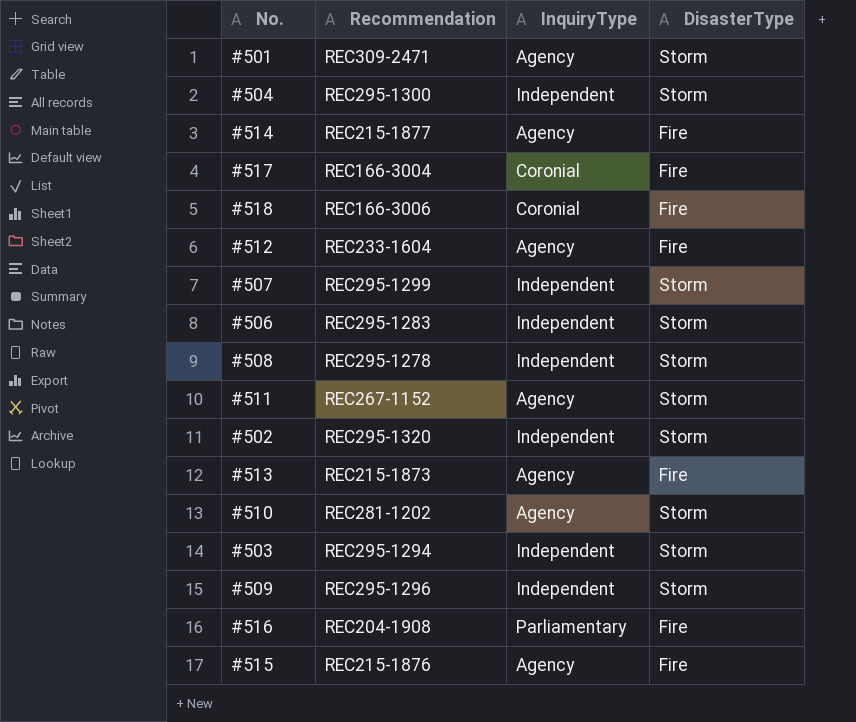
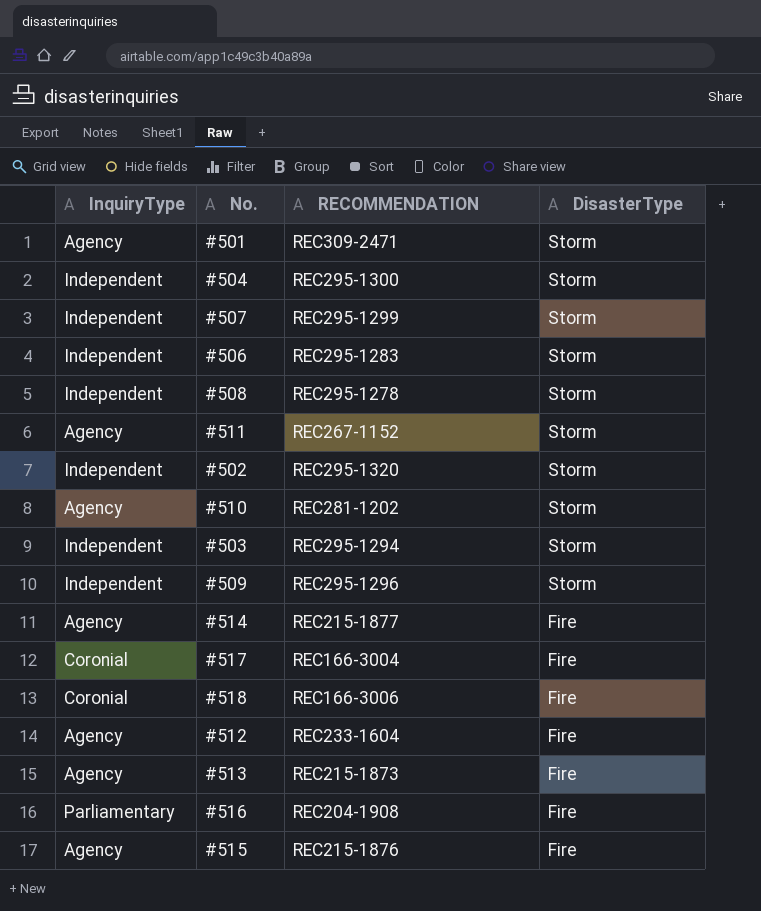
row order: none -> DisasterType descending
column InquiryType | position: 3 -> 1
column name: Recommendation -> RECOMMENDATION

